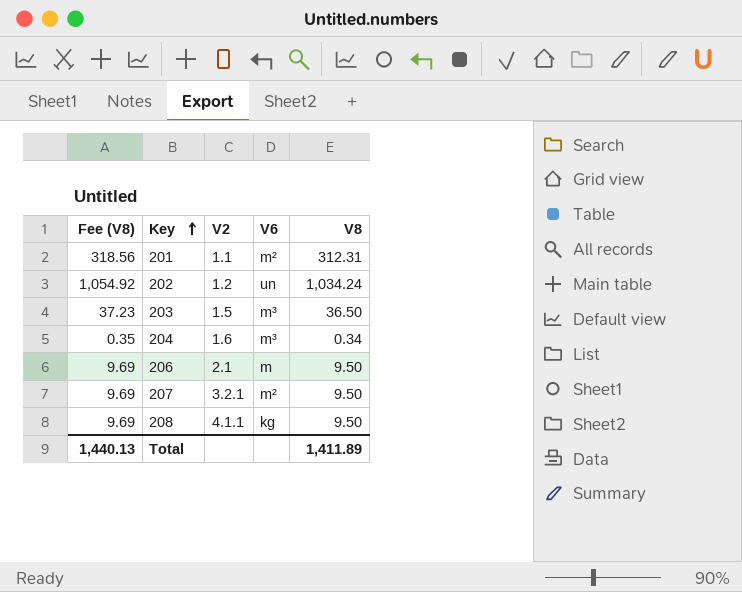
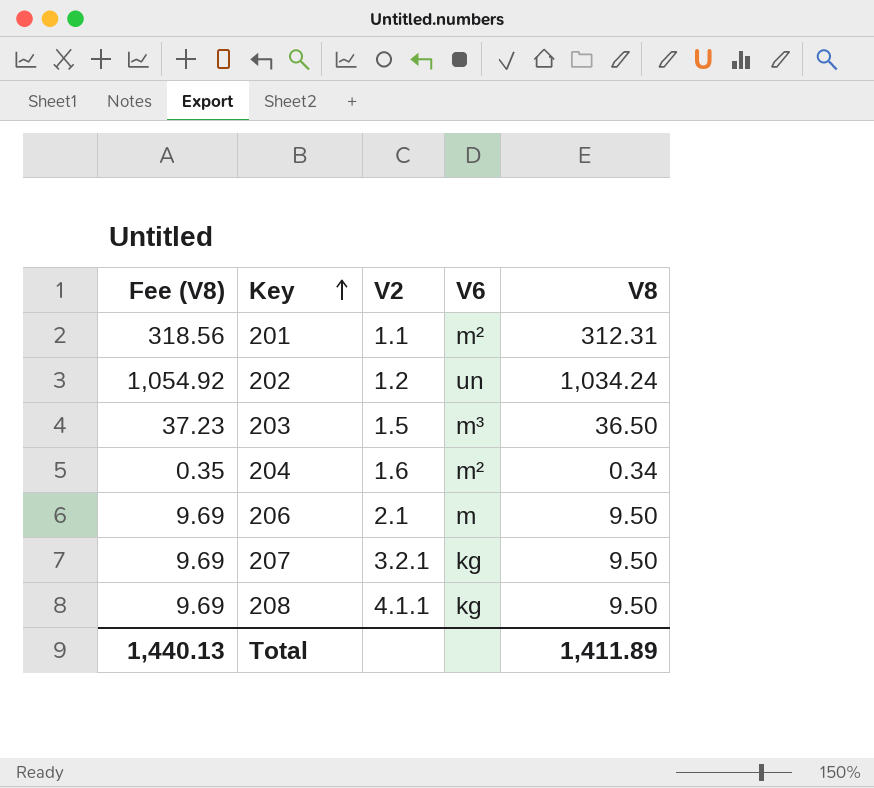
204 | V6: m³ -> m²
207 | V6: m² -> kg

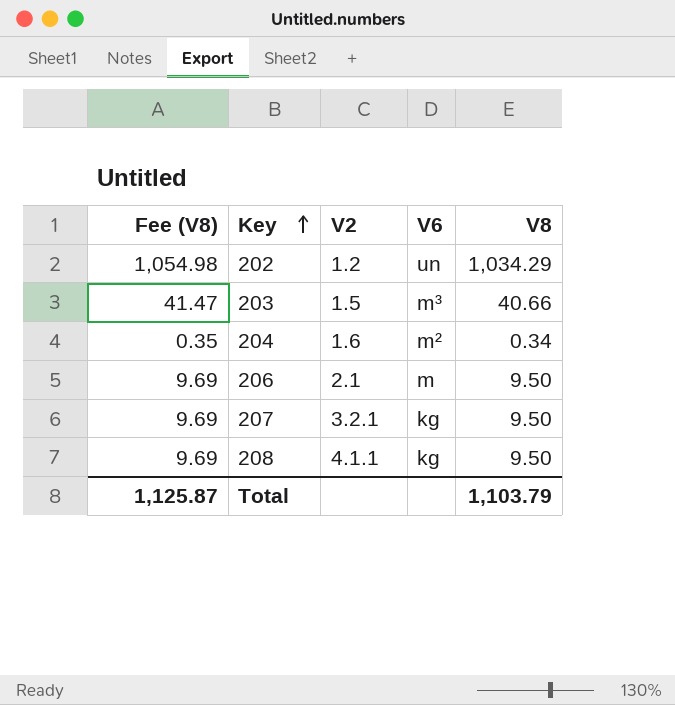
row 201: 318.56 | 1.1 | m² | 312.31 -> none
202 | Fee (V8): 1,054.92 -> 1,054.98
202 | V8: 1,034.24 -> 1,034.29
203 | Fee (V8): 37.23 -> 41.47
203 | V8: 36.50 -> 40.66
Total | Fee (V8): 1,440.13 -> 1,125.87
Total | V8: 1,411.89 -> 1,103.79

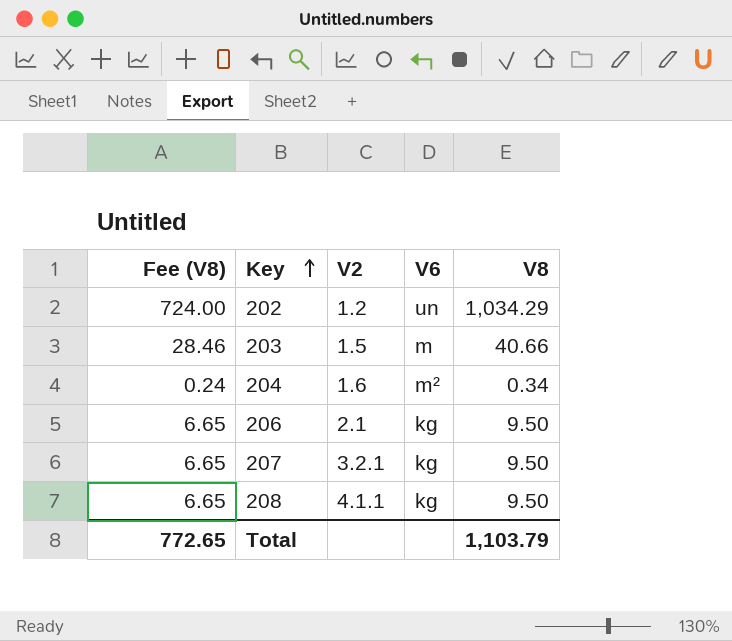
column Fee (V8) | formula: [V8] * 1.02 -> [V8] * 0.7
203 | V6: m³ -> m
206 | V6: m -> kg
Total | Fee (V8): 1,125.87 -> 772.65

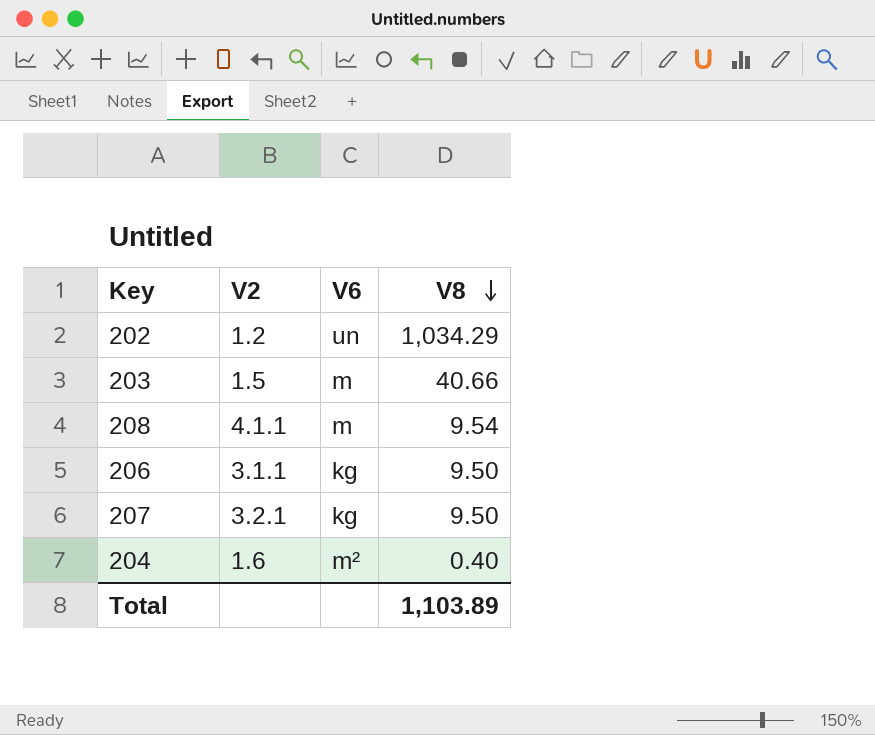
row order: Key ascending -> V8 descending
column Fee (V8) | formula: [V8] * 0.7 -> none
208 | V6: kg -> m
208 | V8: 9.50 -> 9.54
206 | V2: 2.1 -> 3.1.1
204 | V8: 0.34 -> 0.40
Total | V8: 1,103.79 -> 1,103.89

